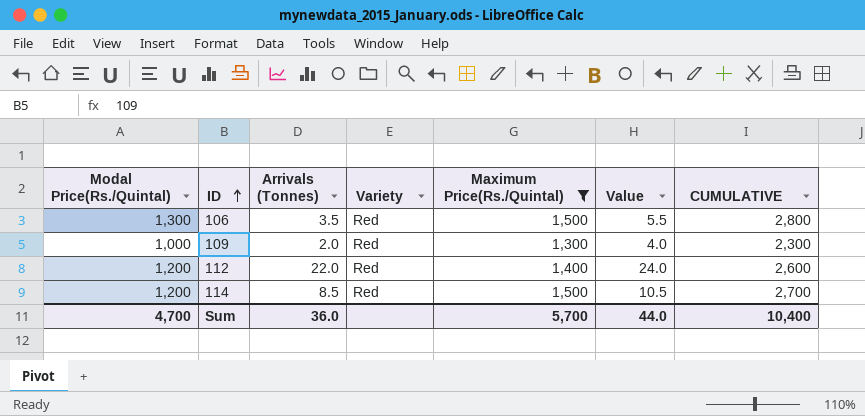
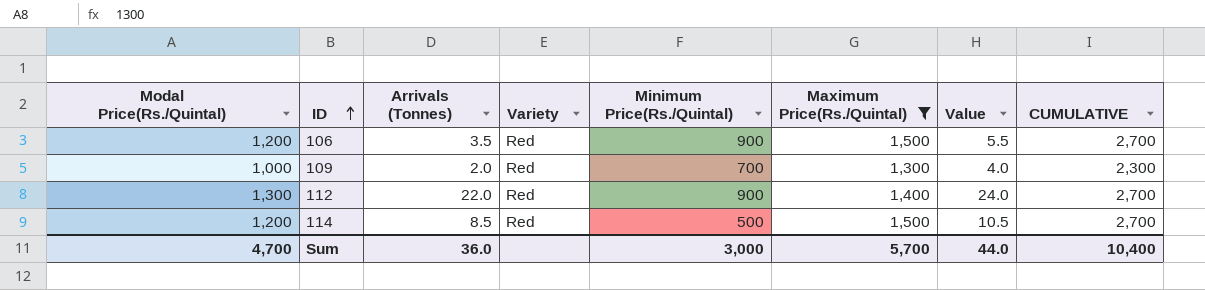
column Minimum Price(Rs./Quintal) | position: none -> 5
106 | Modal Price(Rs./Quintal): 1,300 -> 1,200
106 | CUMULATIVE: 2,800 -> 2,700
112 | Modal Price(Rs./Quintal): 1,200 -> 1,300
112 | CUMULATIVE: 2,600 -> 2,700

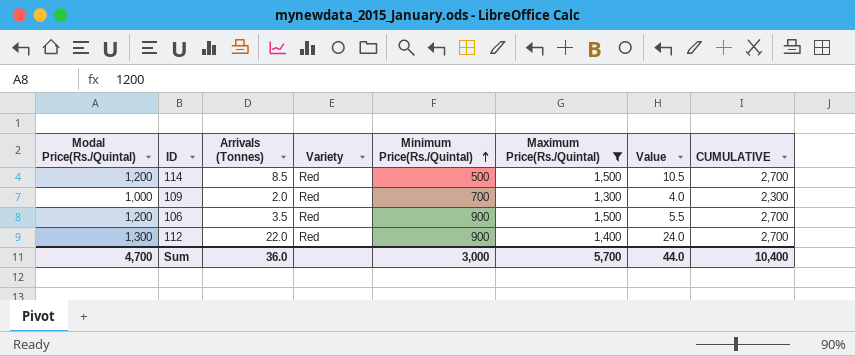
row order: ID ascending -> Minimum Price(Rs./Quintal) ascending

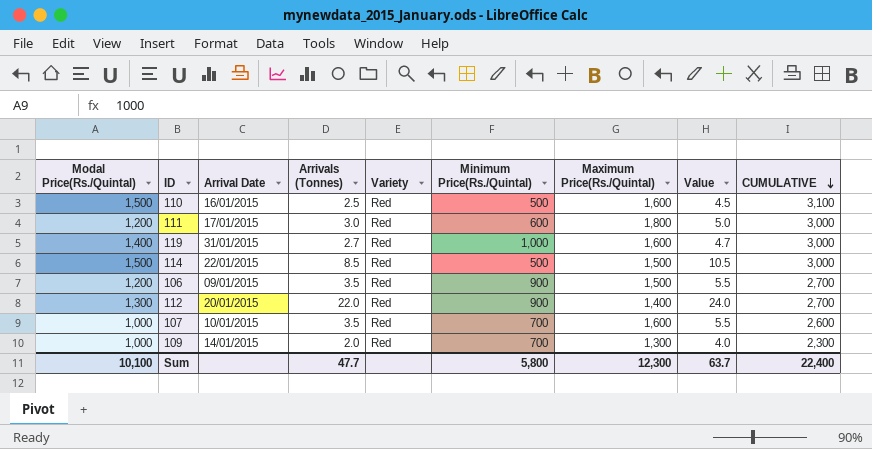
filter: Maximum Price(Rs./Quintal) <= 1,500 -> none
row order: Minimum Price(Rs./Quintal) ascending -> CUMULATIVE descending
column Arrival Date | position: none -> 3
114 | Modal Price(Rs./Quintal): 1,200 -> 1,500
114 | CUMULATIVE: 2,700 -> 3,000
Sum | Modal Price(Rs./Quintal): 4,700 -> 10,100
Sum | Arrivals (Tonnes): 36.0 -> 47.7
Sum | Minimum Price(Rs./Quintal): 3,000 -> 5,800
Sum | Maximum Price(Rs./Quintal): 5,700 -> 12,300
Sum | Value: 44.0 -> 63.7
Sum | CUMULATIVE: 10,400 -> 22,400

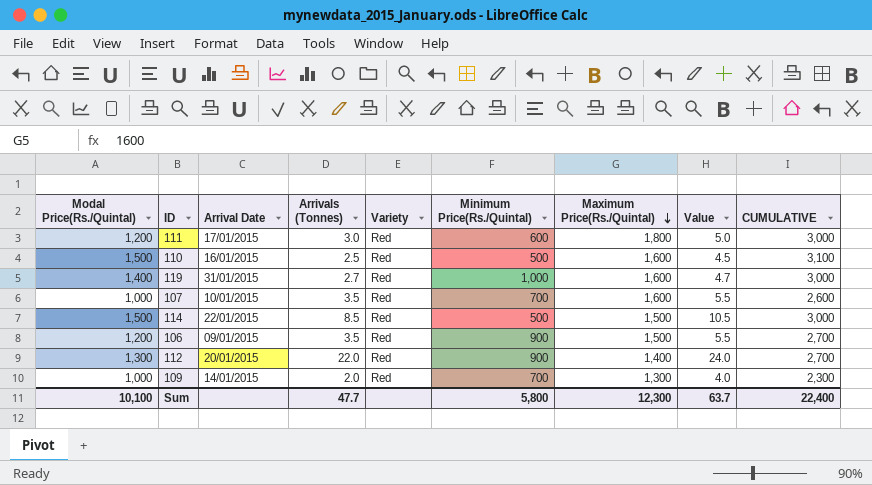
row order: CUMULATIVE descending -> Maximum Price(Rs./Quintal) descending

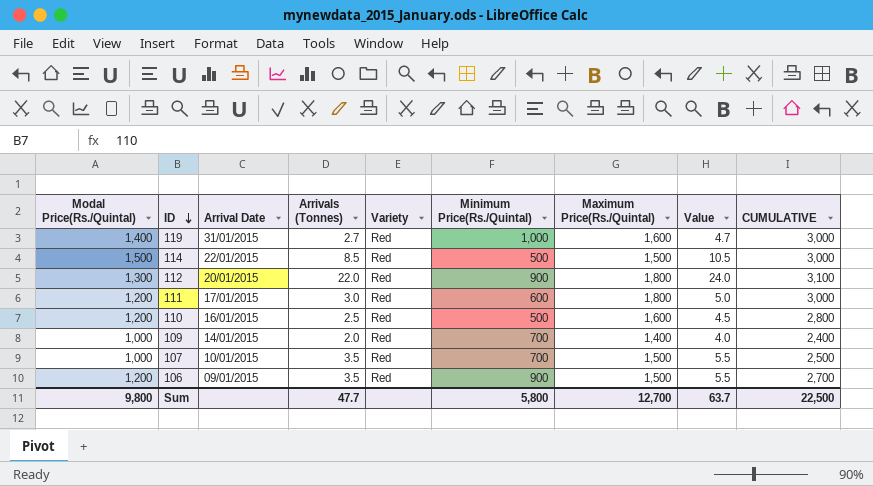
row order: Maximum Price(Rs./Quintal) descending -> ID descending
112 | Maximum Price(Rs./Quintal): 1,400 -> 1,800
112 | CUMULATIVE: 2,700 -> 3,100
110 | Modal Price(Rs./Quintal): 1,500 -> 1,200
110 | CUMULATIVE: 3,100 -> 2,800
109 | Maximum Price(Rs./Quintal): 1,300 -> 1,400
109 | CUMULATIVE: 2,300 -> 2,400
107 | Maximum Price(Rs./Quintal): 1,600 -> 1,500
107 | CUMULATIVE: 2,600 -> 2,500
Sum | Modal Price(Rs./Quintal): 10,100 -> 9,800
Sum | Maximum Price(Rs./Quintal): 12,300 -> 12,700
Sum | CUMULATIVE: 22,400 -> 22,500

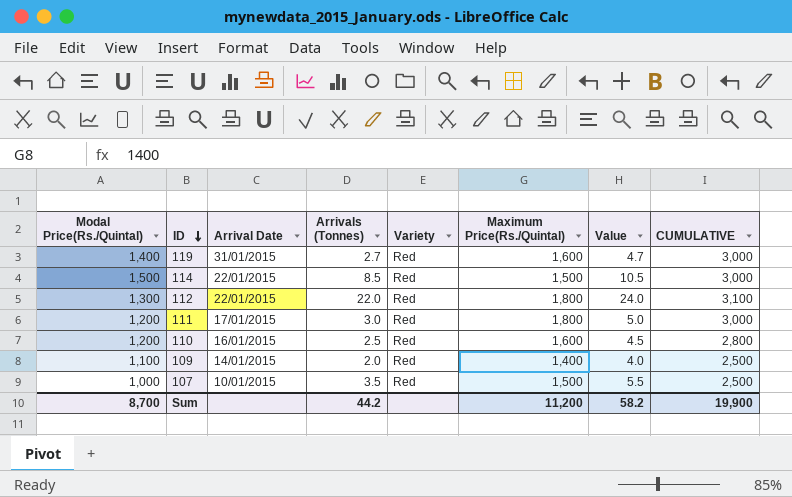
column Minimum Price(Rs./Quintal) | position: 6 -> none
row 106: 1,200 | 09/01/2015 | 3.5 | Red | 900 | 1,500 | 5.5 | 2,700 -> none
112 | Arrival Date: 20/01/2015 -> 22/01/2015
109 | Modal Price(Rs./Quintal): 1,000 -> 1,100
109 | CUMULATIVE: 2,400 -> 2,500
Sum | Modal Price(Rs./Quintal): 9,800 -> 8,700
Sum | Arrivals (Tonnes): 47.7 -> 44.2
Sum | Maximum Price(Rs./Quintal): 12,700 -> 11,200
Sum | Value: 63.7 -> 58.2
Sum | CUMULATIVE: 22,500 -> 19,900

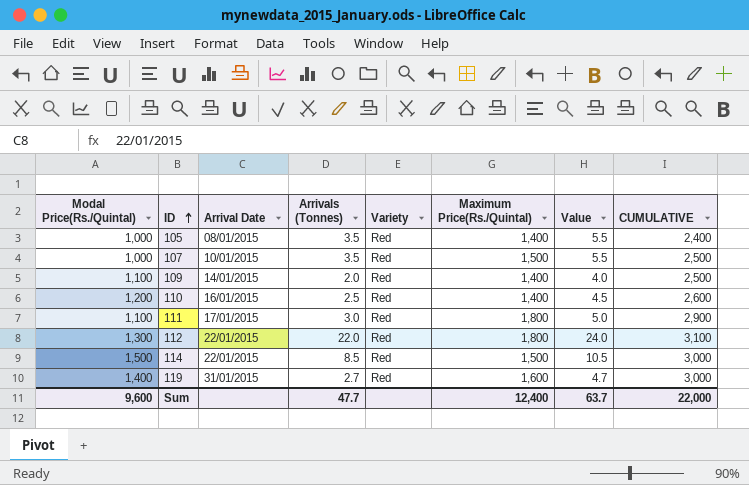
row order: ID descending -> ID ascending
row 105: none -> 1,000 | 08/01/2015 | 3.5 | Red | 1,400 | 5.5 | 2,400
110 | Maximum Price(Rs./Quintal): 1,600 -> 1,400
110 | CUMULATIVE: 2,800 -> 2,600
111 | Modal Price(Rs./Quintal): 1,200 -> 1,100
111 | CUMULATIVE: 3,000 -> 2,900
Sum | Modal Price(Rs./Quintal): 8,700 -> 9,600
Sum | Arrivals (Tonnes): 44.2 -> 47.7
Sum | Maximum Price(Rs./Quintal): 11,200 -> 12,400
Sum | Value: 58.2 -> 63.7
Sum | CUMULATIVE: 19,900 -> 22,000

